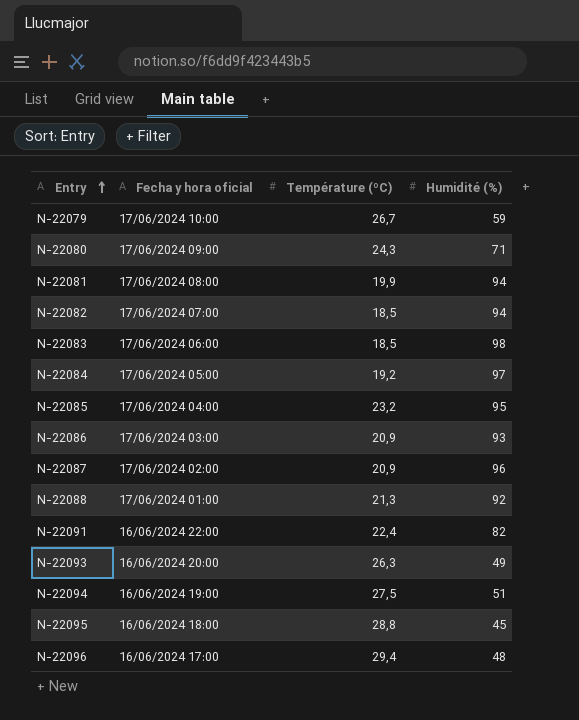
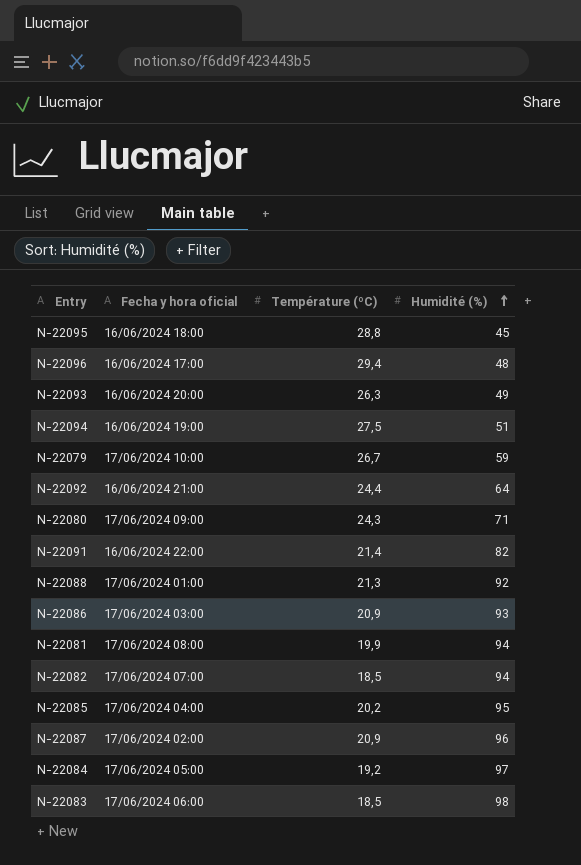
row order: Entry ascending -> Humidité (%) ascending
row N-22092: none -> 16/06/2024 21:00 | 24,4 | 64
N-22091 | Température (ºC): 22,4 -> 21,4
N-22085 | Température (ºC): 23,2 -> 20,2

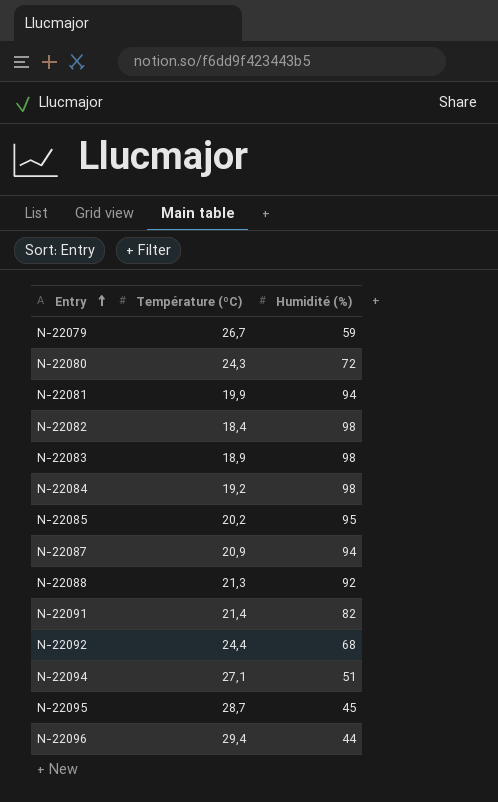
row order: Humidité (%) ascending -> Entry ascending
column Fecha y hora oficial | position: 2 -> none
row N-22093: 16/06/2024 20:00 | 26,3 | 49 -> none
row N-22086: 17/06/2024 03:00 | 20,9 | 93 -> none
N-22080 | Humidité (%): 71 -> 72
N-22082 | Température (ºC): 18,5 -> 18,4
N-22082 | Humidité (%): 94 -> 98
N-22083 | Température (ºC): 18,5 -> 18,9
N-22084 | Humidité (%): 97 -> 98
N-22087 | Humidité (%): 96 -> 94
N-22092 | Humidité (%): 64 -> 68
N-22094 | Température (ºC): 27,5 -> 27,1
N-22095 | Température (ºC): 28,8 -> 28,7
N-22096 | Humidité (%): 48 -> 44

